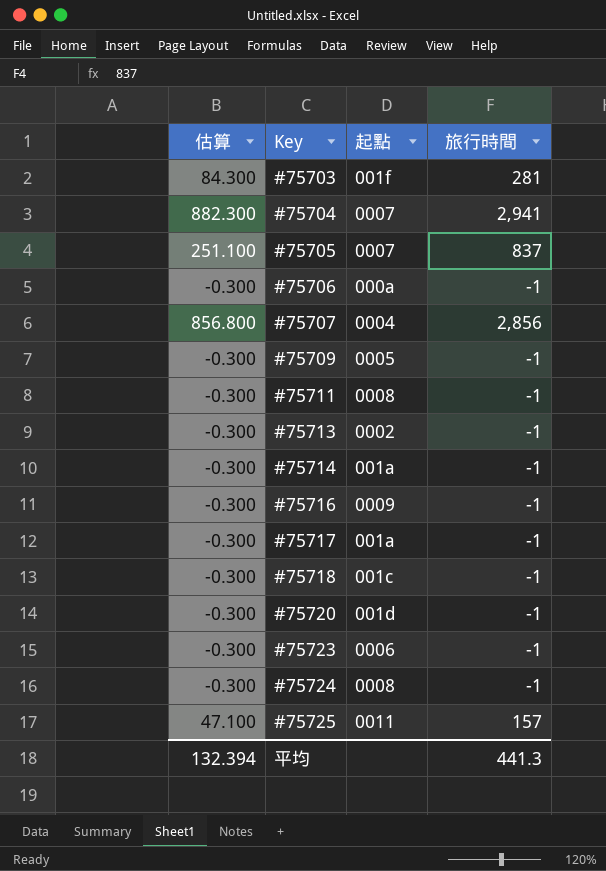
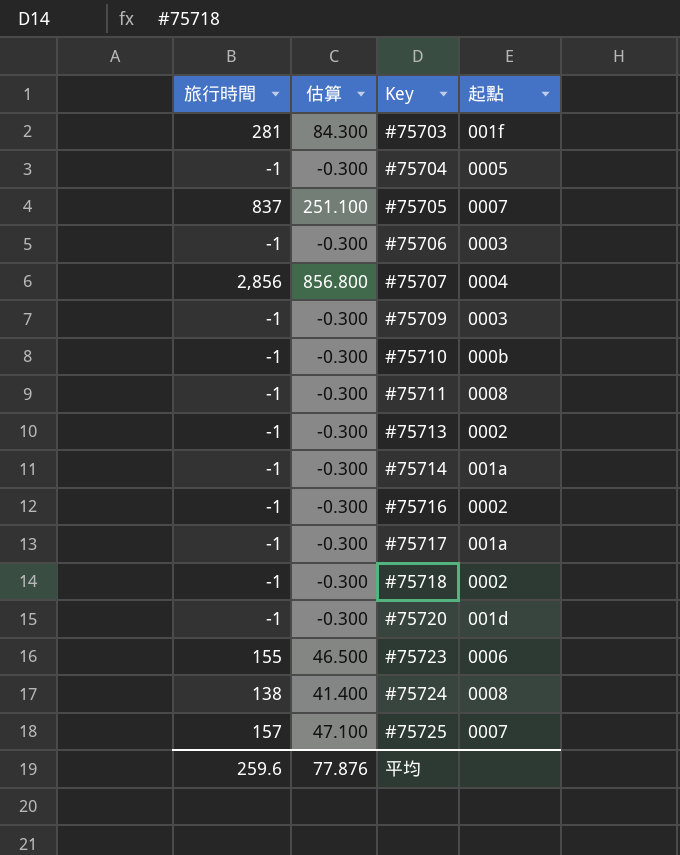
column 旅行時間 | position: 4 -> 1
#75704 | 旅行時間: 2,941 -> -1
#75704 | 估算: 882.300 -> -0.300
#75704 | 起點: 0007 -> 0005
#75706 | 起點: 000a -> 0003
#75709 | 起點: 0005 -> 0003
row #75710: none -> -1 | -0.300 | 000b
#75716 | 起點: 0009 -> 0002
#75718 | 起點: 001c -> 0002
#75723 | 旅行時間: -1 -> 155
#75723 | 估算: -0.300 -> 46.500
#75724 | 旅行時間: -1 -> 138
#75724 | 估算: -0.300 -> 41.400
#75725 | 起點: 0011 -> 0007
平均 | 旅行時間: 441.3 -> 259.6
平均 | 估算: 132.394 -> 77.876

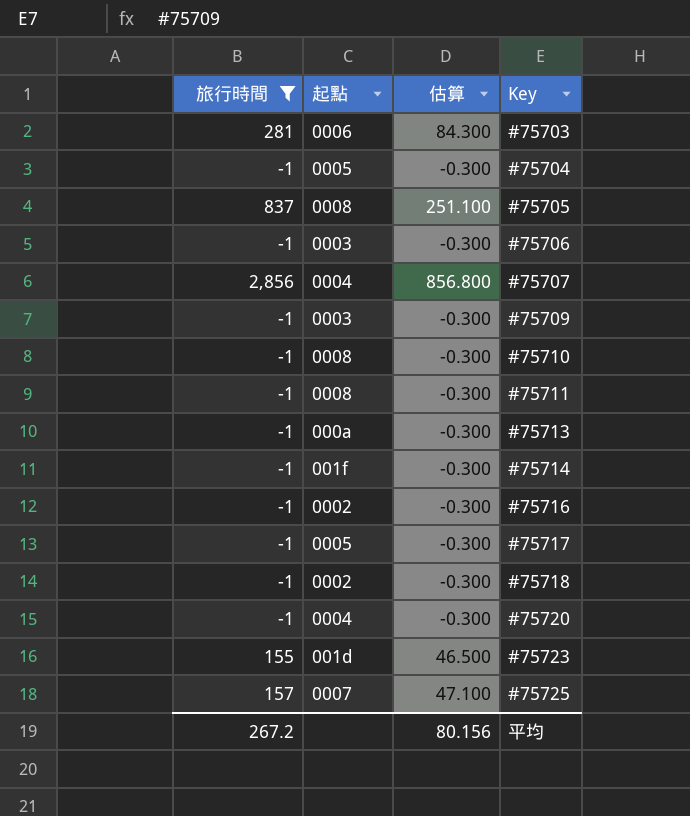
filter: none -> 旅行時間 != 138
column 起點 | position: 4 -> 2
#75703 | 起點: 001f -> 0006
#75705 | 起點: 0007 -> 0008
#75710 | 起點: 000b -> 0008
#75713 | 起點: 0002 -> 000a
#75714 | 起點: 001a -> 001f
#75717 | 起點: 001a -> 0005
#75720 | 起點: 001d -> 0004
#75723 | 起點: 0006 -> 001d
平均 | 旅行時間: 259.6 -> 267.2
平均 | 估算: 77.876 -> 80.156

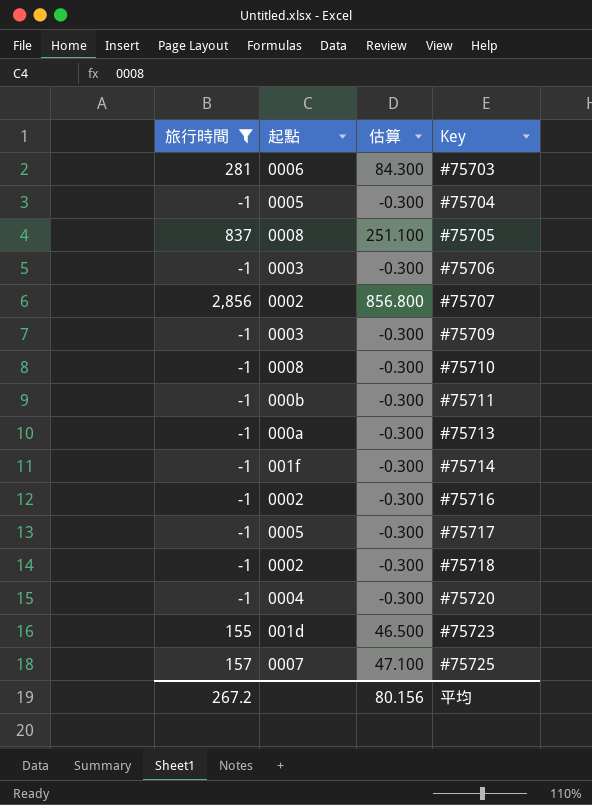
#75707 | 起點: 0004 -> 0002
#75711 | 起點: 0008 -> 000b

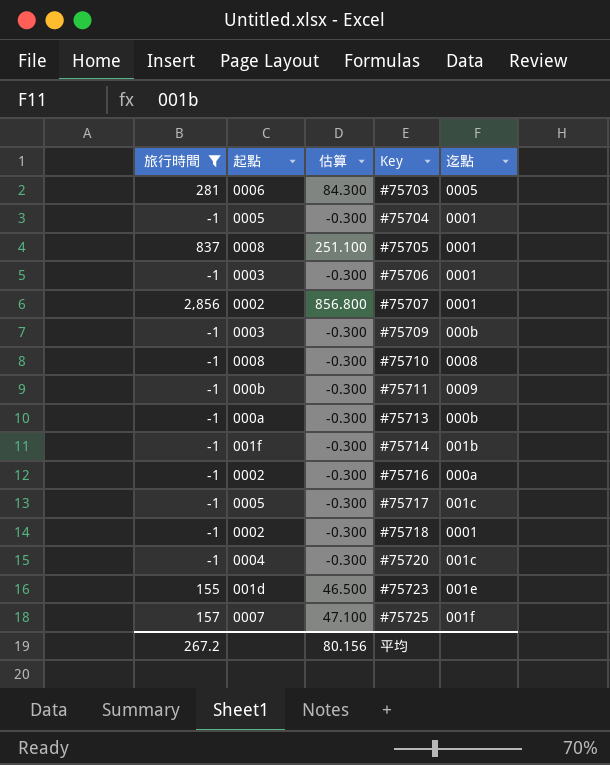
column 迄點 | position: none -> 5

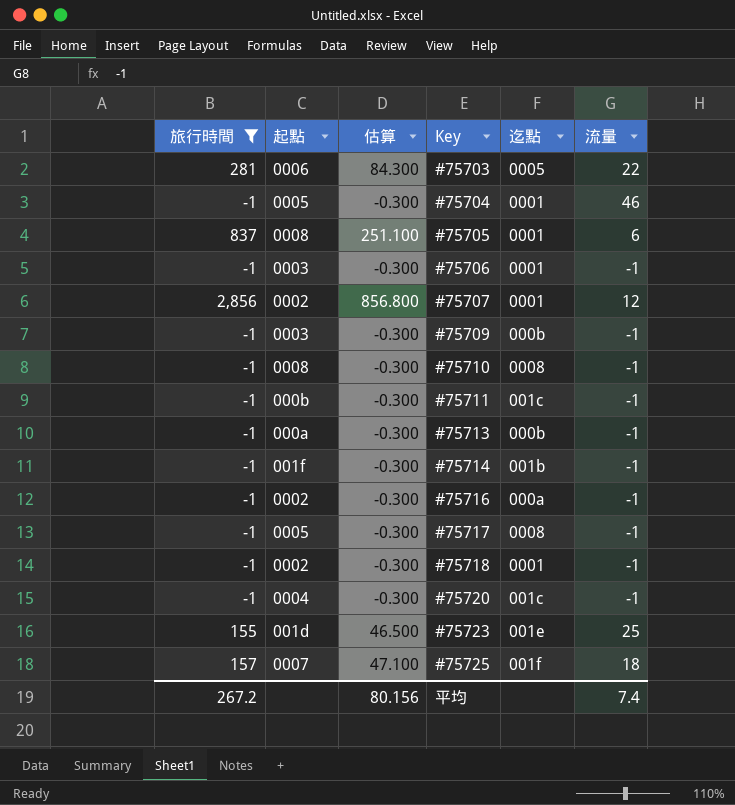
column 流量 | position: none -> 6
#75711 | 迄點: 0009 -> 001c
#75717 | 迄點: 001c -> 0008

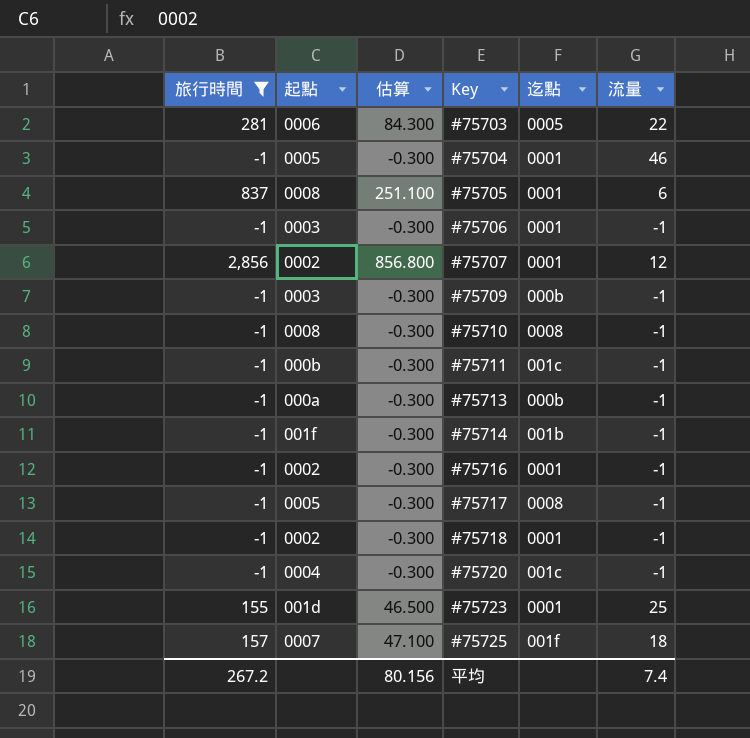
#75716 | 迄點: 000a -> 0001
#75723 | 迄點: 001e -> 0001

